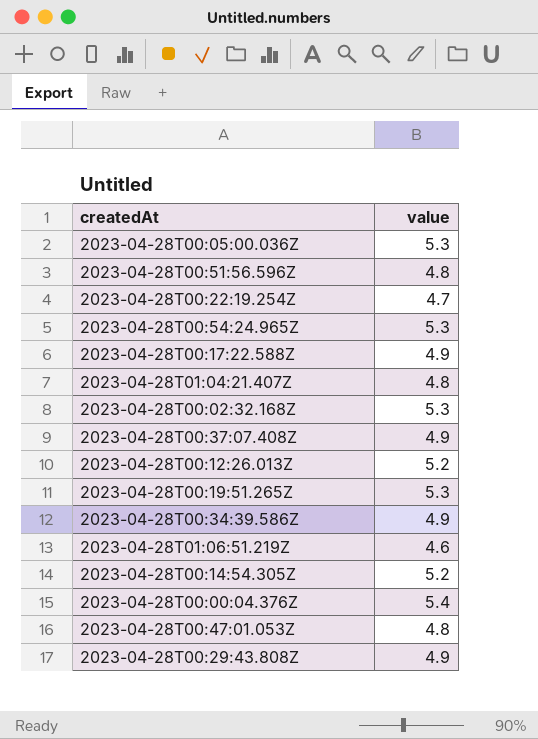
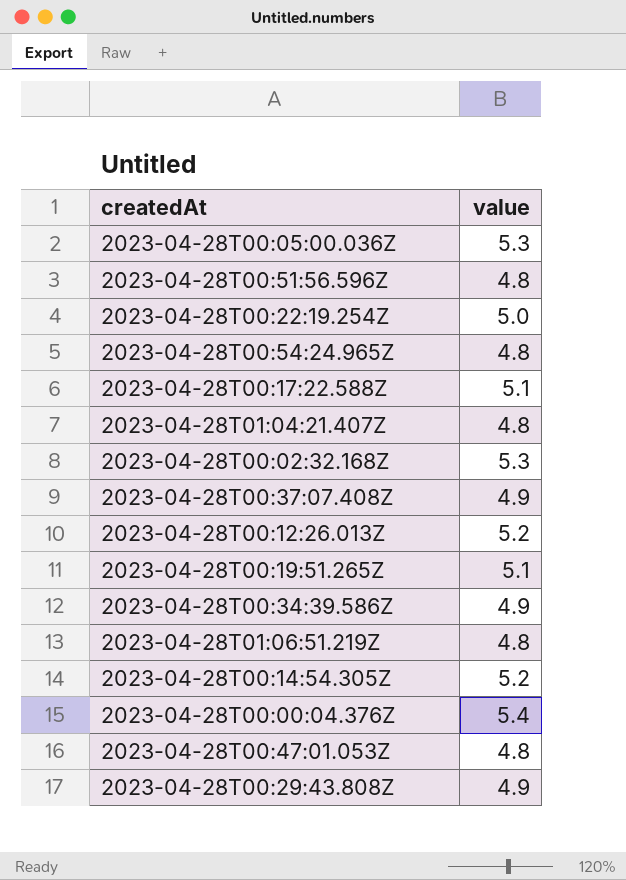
2023-04-28T00:22:19.254Z | value: 4.7 -> 5.0
2023-04-28T00:54:24.965Z | value: 5.3 -> 4.8
2023-04-28T00:17:22.588Z | value: 4.9 -> 5.1
2023-04-28T00:19:51.265Z | value: 5.3 -> 5.1
2023-04-28T01:06:51.219Z | value: 4.6 -> 4.8

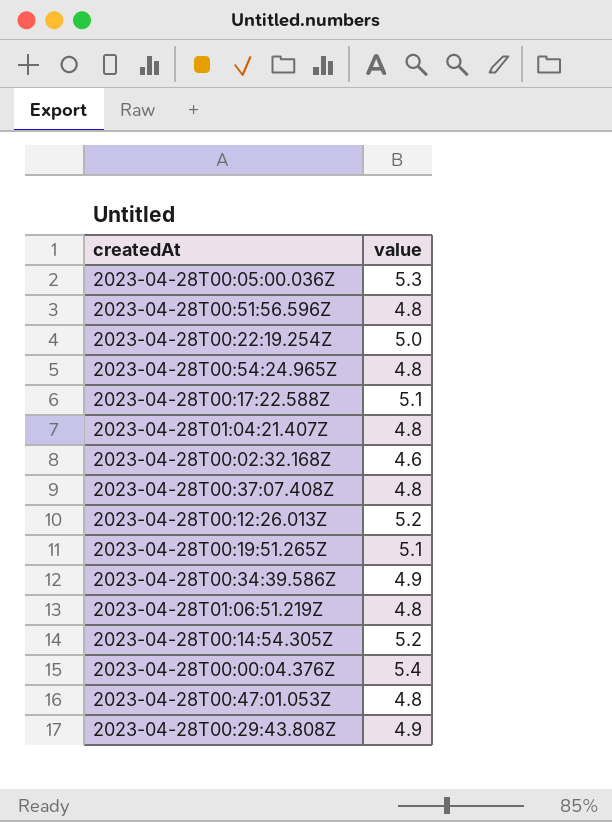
2023-04-28T00:02:32.168Z | value: 5.3 -> 4.6
2023-04-28T00:37:07.408Z | value: 4.9 -> 4.8

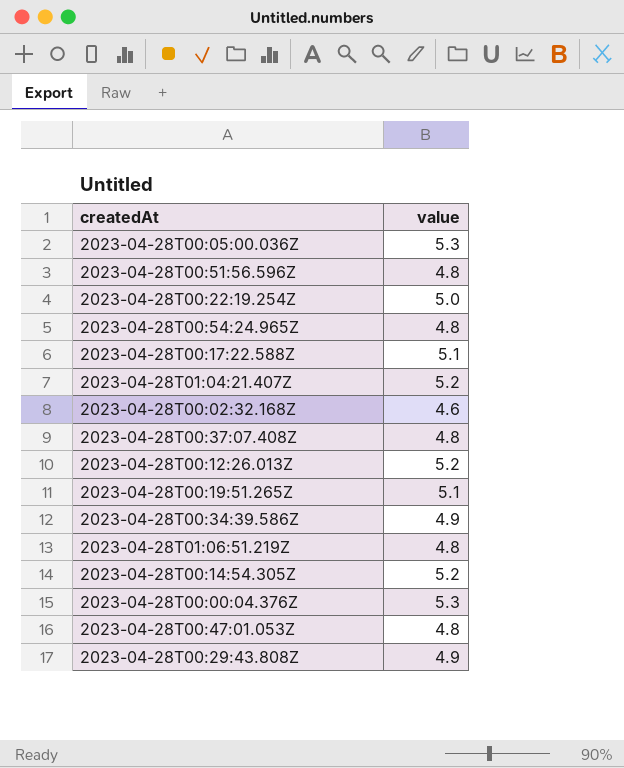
2023-04-28T01:04:21.407Z | value: 4.8 -> 5.2
2023-04-28T00:00:04.376Z | value: 5.4 -> 5.3

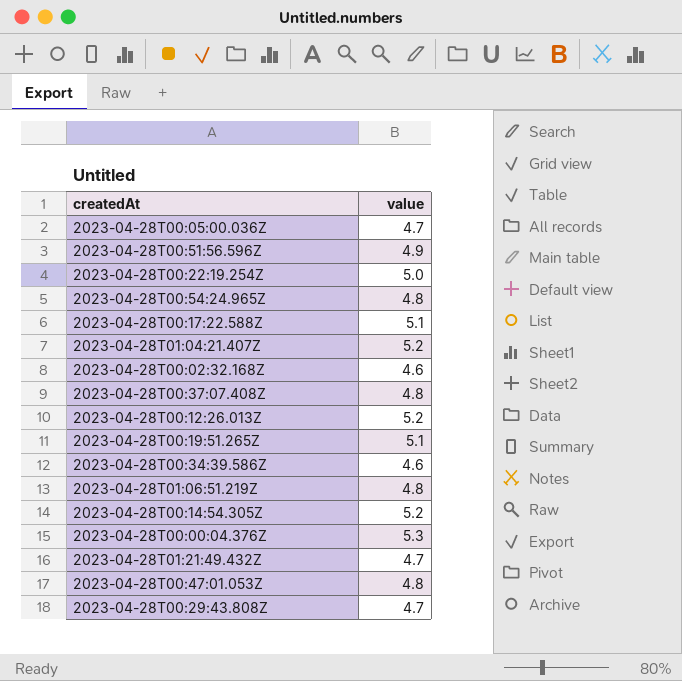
2023-04-28T00:05:00.036Z | value: 5.3 -> 4.7
2023-04-28T00:51:56.596Z | value: 4.8 -> 4.9
2023-04-28T00:34:39.586Z | value: 4.9 -> 4.6
row 2023-04-28T01:21:49.432Z: none -> 4.7
2023-04-28T00:29:43.808Z | value: 4.9 -> 4.7

